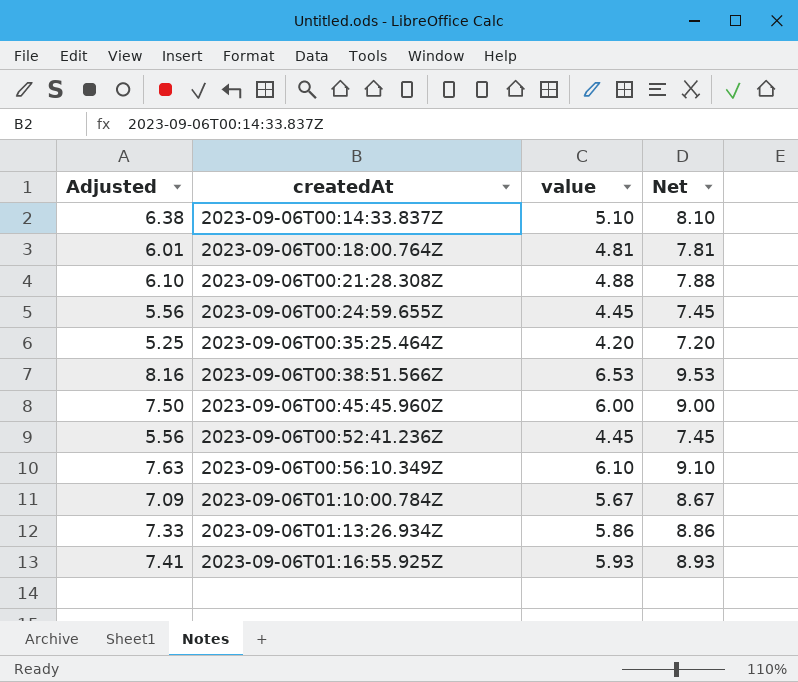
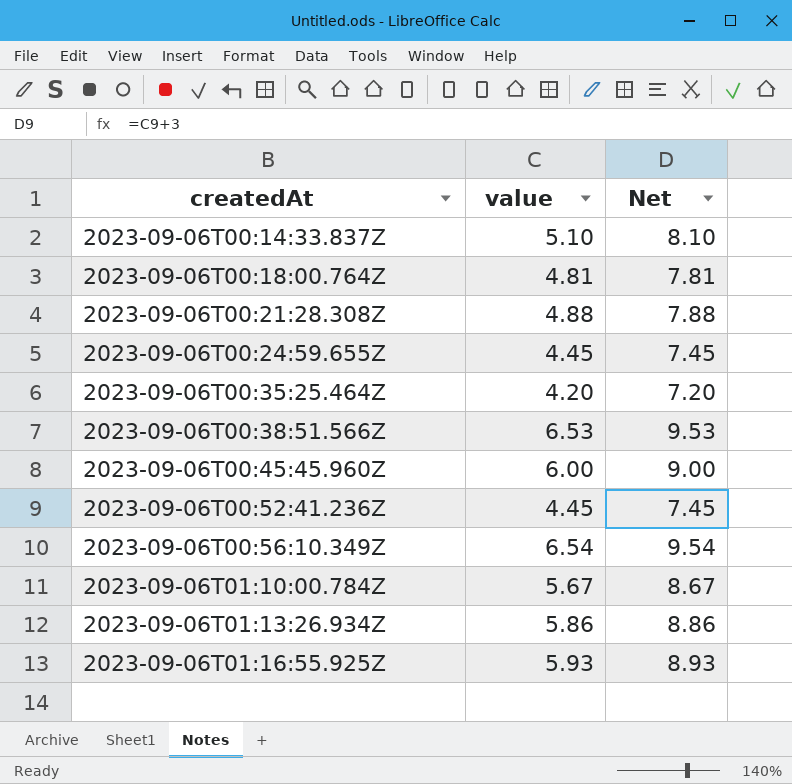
column Adjusted | formula: [value] * 1.25 -> none
2023-09-06T00:56:10.349Z | value: 6.10 -> 6.54
2023-09-06T00:56:10.349Z | Net: 9.10 -> 9.54

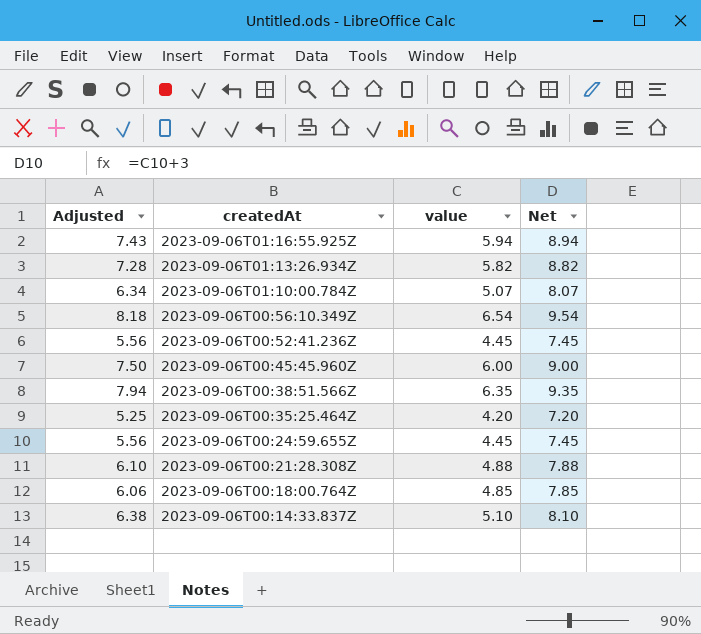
row order: createdAt ascending -> createdAt descending
column Adjusted | formula: none -> [value] * 1.25
2023-09-06T01:16:55.925Z | value: 5.93 -> 5.94
2023-09-06T01:16:55.925Z | Net: 8.93 -> 8.94
2023-09-06T01:13:26.934Z | value: 5.86 -> 5.82
2023-09-06T01:13:26.934Z | Net: 8.86 -> 8.82
2023-09-06T01:10:00.784Z | value: 5.67 -> 5.07
2023-09-06T01:10:00.784Z | Net: 8.67 -> 8.07
2023-09-06T00:38:51.566Z | value: 6.53 -> 6.35
2023-09-06T00:38:51.566Z | Net: 9.53 -> 9.35
2023-09-06T00:18:00.764Z | value: 4.81 -> 4.85
2023-09-06T00:18:00.764Z | Net: 7.81 -> 7.85

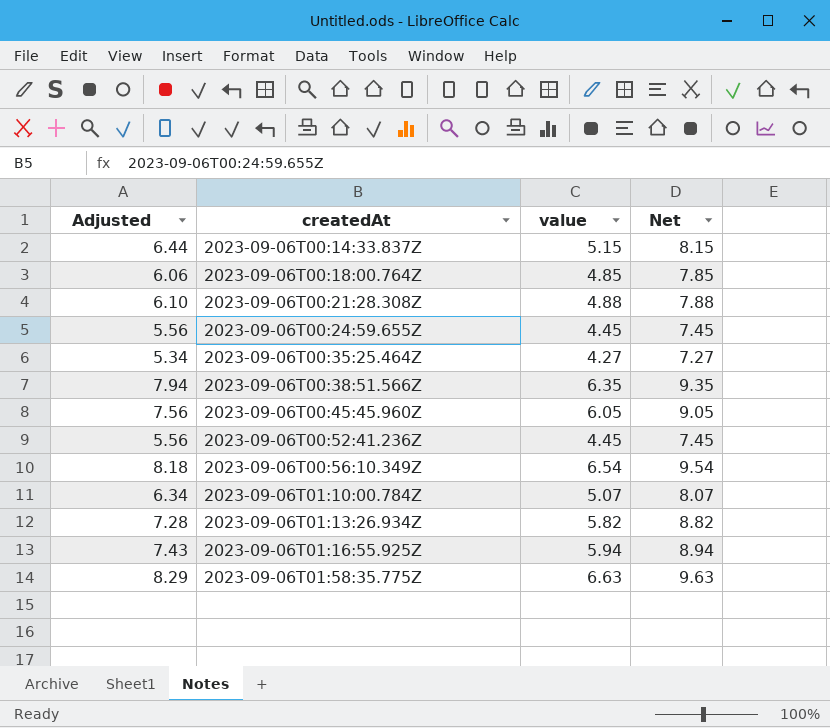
row order: createdAt descending -> createdAt ascending
2023-09-06T00:14:33.837Z | Adjusted: 6.38 -> 6.44
2023-09-06T00:14:33.837Z | value: 5.10 -> 5.15
2023-09-06T00:14:33.837Z | Net: 8.10 -> 8.15
2023-09-06T00:35:25.464Z | Adjusted: 5.25 -> 5.34
2023-09-06T00:35:25.464Z | value: 4.20 -> 4.27
2023-09-06T00:35:25.464Z | Net: 7.20 -> 7.27
2023-09-06T00:45:45.960Z | Adjusted: 7.50 -> 7.56
2023-09-06T00:45:45.960Z | value: 6.00 -> 6.05
2023-09-06T00:45:45.960Z | Net: 9.00 -> 9.05
row 2023-09-06T01:58:35.775Z: none -> 8.29 | 6.63 | 9.63

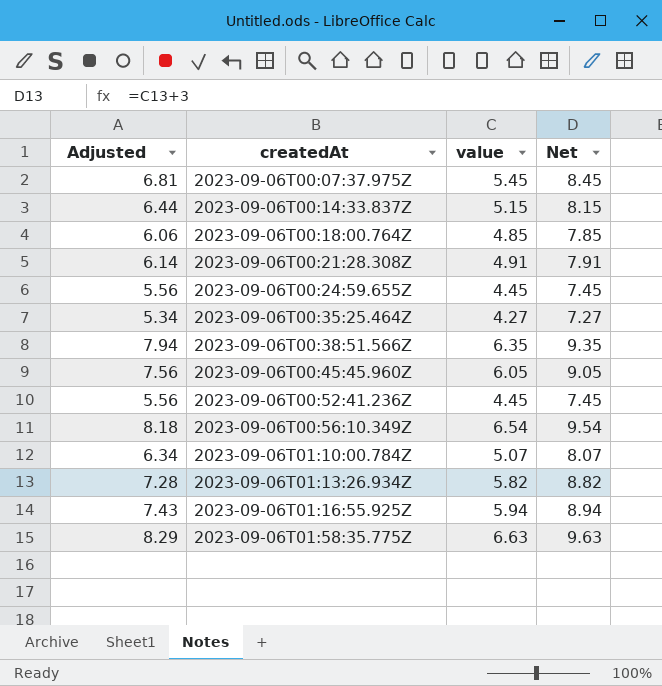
row 2023-09-06T00:07:37.975Z: none -> 6.81 | 5.45 | 8.45
2023-09-06T00:21:28.308Z | Adjusted: 6.10 -> 6.14
2023-09-06T00:21:28.308Z | value: 4.88 -> 4.91
2023-09-06T00:21:28.308Z | Net: 7.88 -> 7.91

